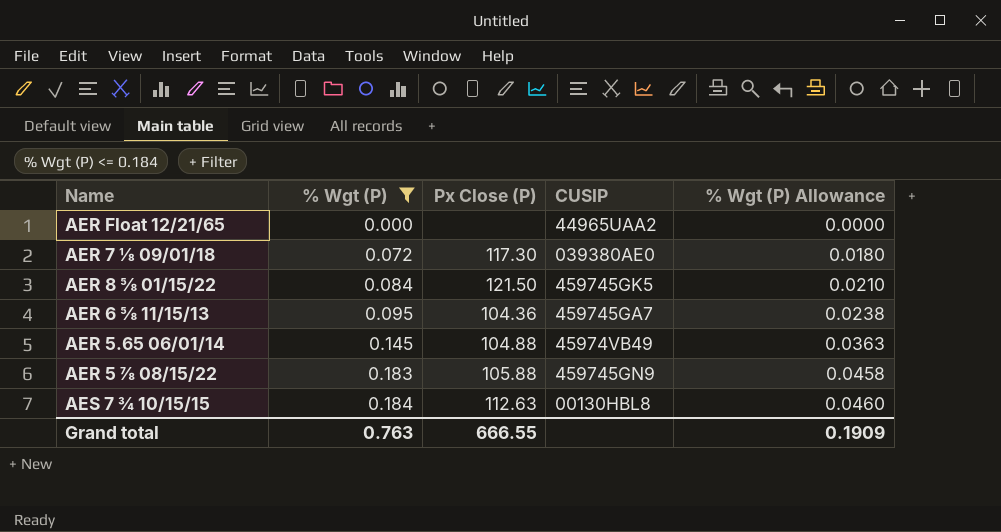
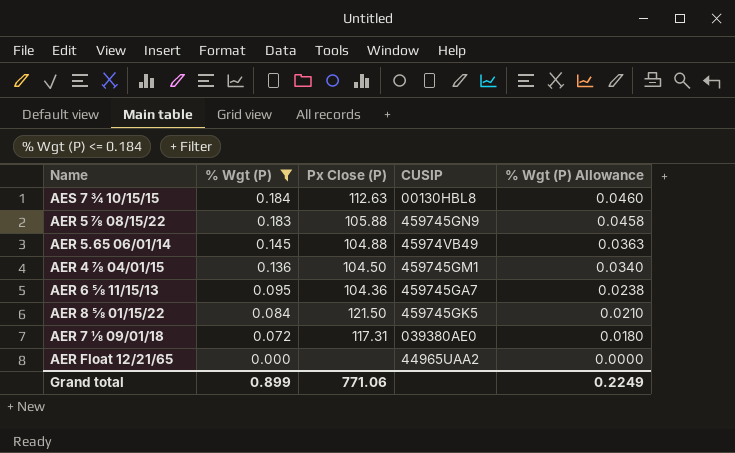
row order: % Wgt (P) ascending -> % Wgt (P) descending
row AER 4 ⅞ 04/01/15: none -> 0.136 | 104.50 | 459745GM1 | 0.0340
AER 7 ⅛ 09/01/18 | Px Close (P): 117.30 -> 117.31
Grand total | % Wgt (P): 0.763 -> 0.899
Grand total | Px Close (P): 666.55 -> 771.06
Grand total | % Wgt (P) Allowance: 0.1909 -> 0.2249

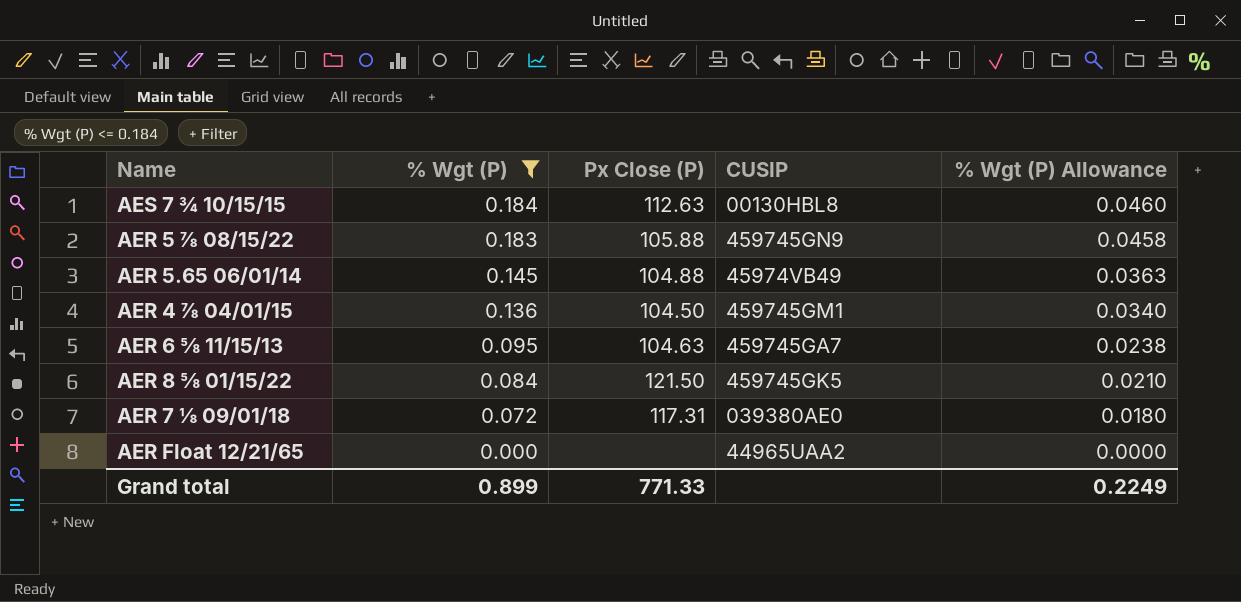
AER 6 ⅝ 11/15/13 | Px Close (P): 104.36 -> 104.63
Grand total | Px Close (P): 771.06 -> 771.33

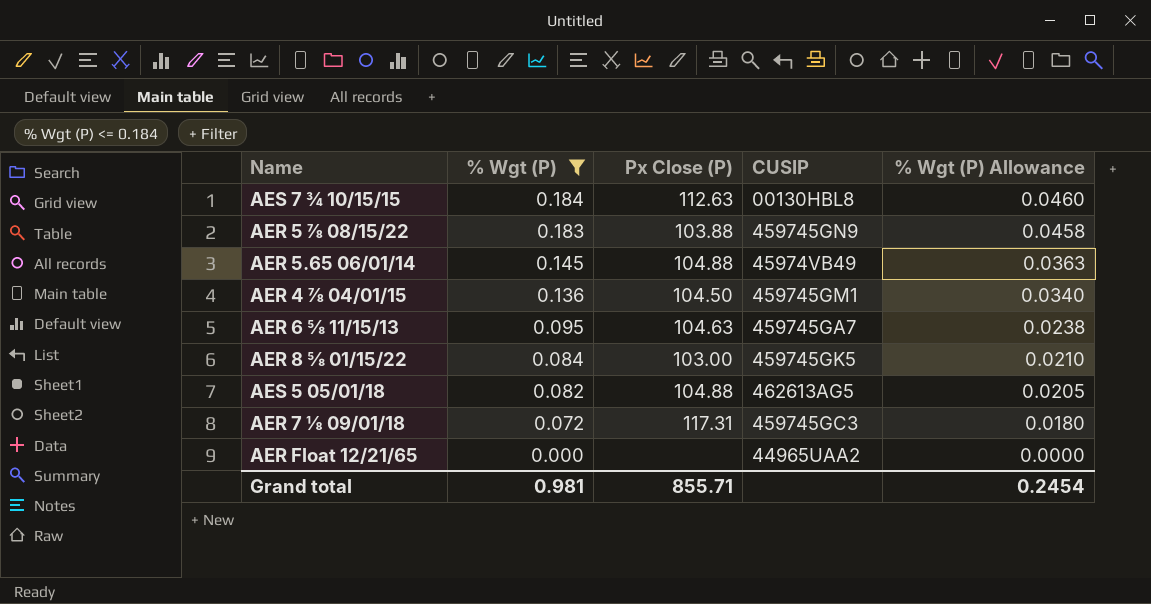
AER 5 ⅞ 08/15/22 | Px Close (P): 105.88 -> 103.88
AER 8 ⅝ 01/15/22 | Px Close (P): 121.50 -> 103.00
row AES 5 05/01/18: none -> 0.082 | 104.88 | 462613AG5 | 0.0205
AER 7 ⅛ 09/01/18 | CUSIP: 039380AE0 -> 459745GC3
Grand total | % Wgt (P): 0.899 -> 0.981
Grand total | Px Close (P): 771.33 -> 855.71
Grand total | % Wgt (P) Allowance: 0.2249 -> 0.2454

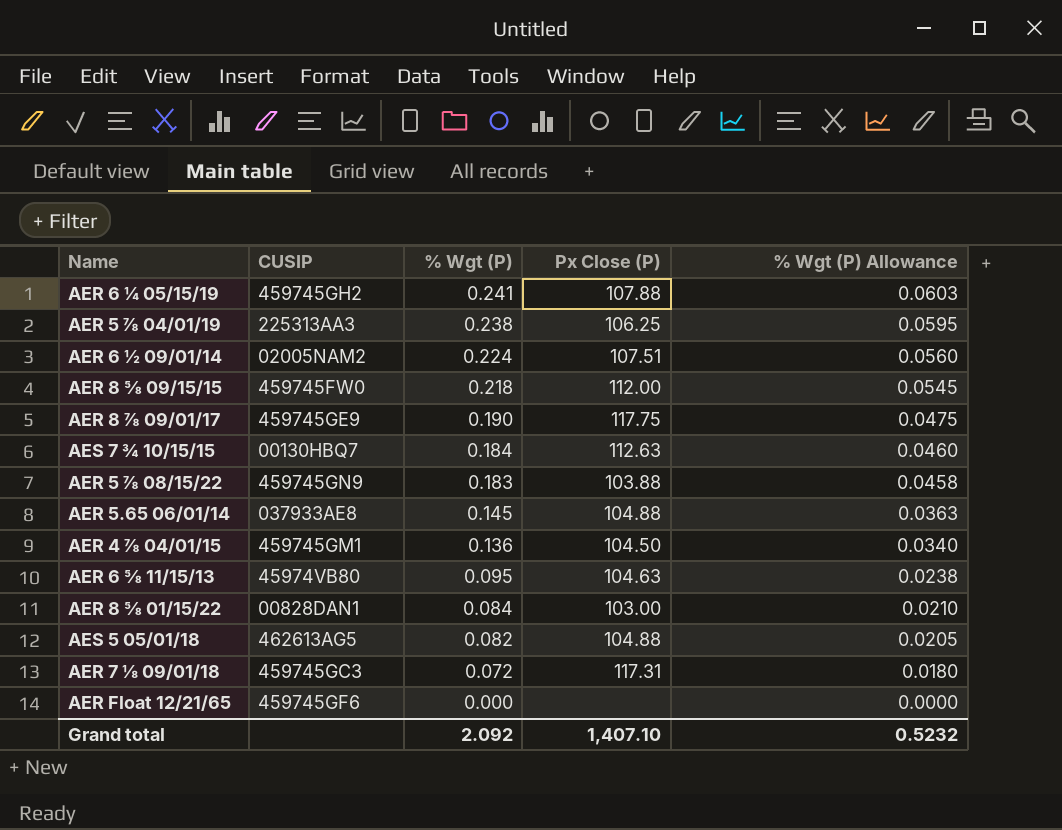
filter: % Wgt (P) <= 0.184 -> none
column CUSIP | position: 4 -> 2
AES 7 ¾ 10/15/15 | CUSIP: 00130HBL8 -> 00130HBQ7
AER 5.65 06/01/14 | CUSIP: 45974VB49 -> 037933AE8
AER 6 ⅝ 11/15/13 | CUSIP: 459745GA7 -> 45974VB80
AER 8 ⅝ 01/15/22 | CUSIP: 459745GK5 -> 00828DAN1
AER Float 12/21/65 | CUSIP: 44965UAA2 -> 459745GF6
Grand total | % Wgt (P): 0.981 -> 2.092
Grand total | Px Close (P): 855.71 -> 1,407.10
Grand total | % Wgt (P) Allowance: 0.2454 -> 0.5232

